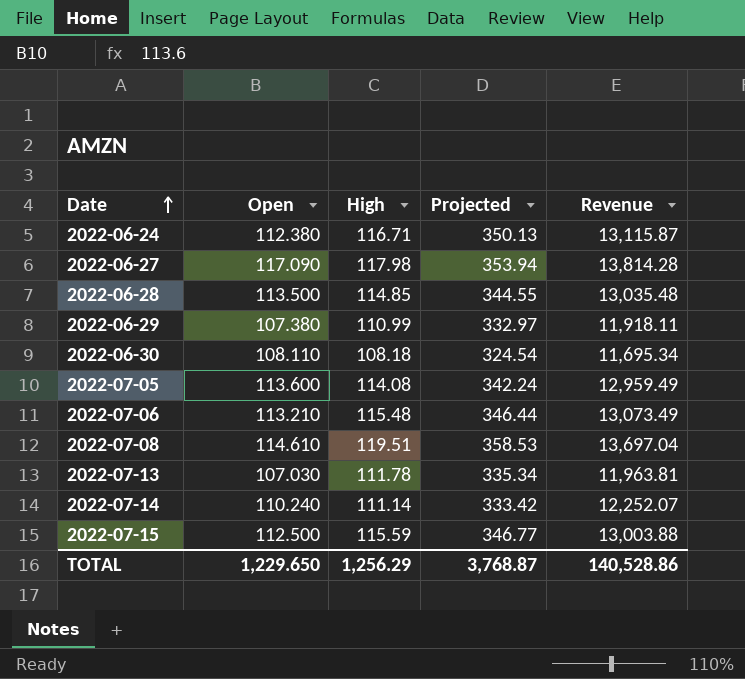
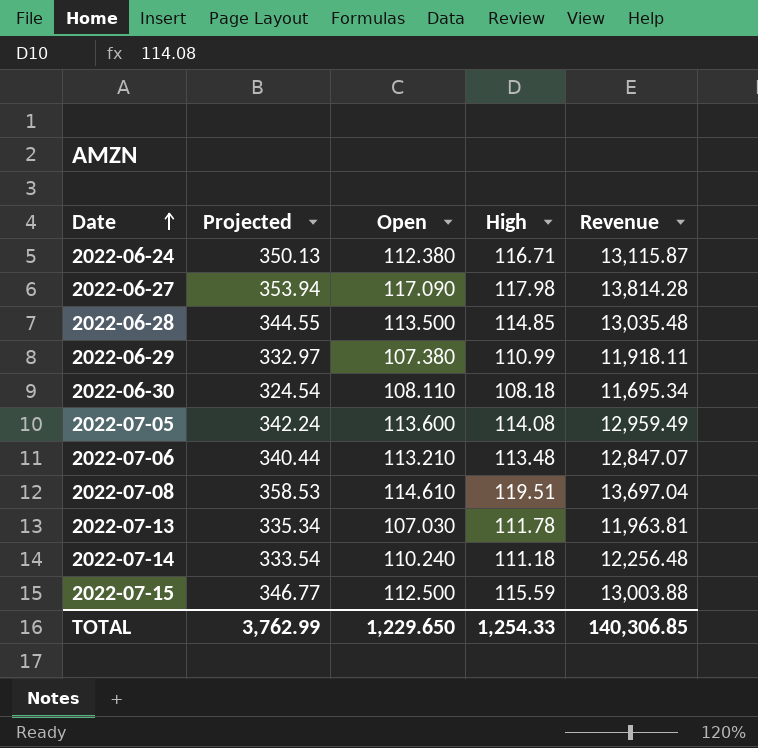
column Projected | position: 4 -> 2
2022-07-06 | Projected: 346.44 -> 340.44
2022-07-06 | High: 115.48 -> 113.48
2022-07-06 | Revenue: 13,073.49 -> 12,847.07
2022-07-14 | Projected: 333.42 -> 333.54
2022-07-14 | High: 111.14 -> 111.18
2022-07-14 | Revenue: 12,252.07 -> 12,256.48
TOTAL | Projected: 3,768.87 -> 3,762.99
TOTAL | High: 1,256.29 -> 1,254.33
TOTAL | Revenue: 140,528.86 -> 140,306.85

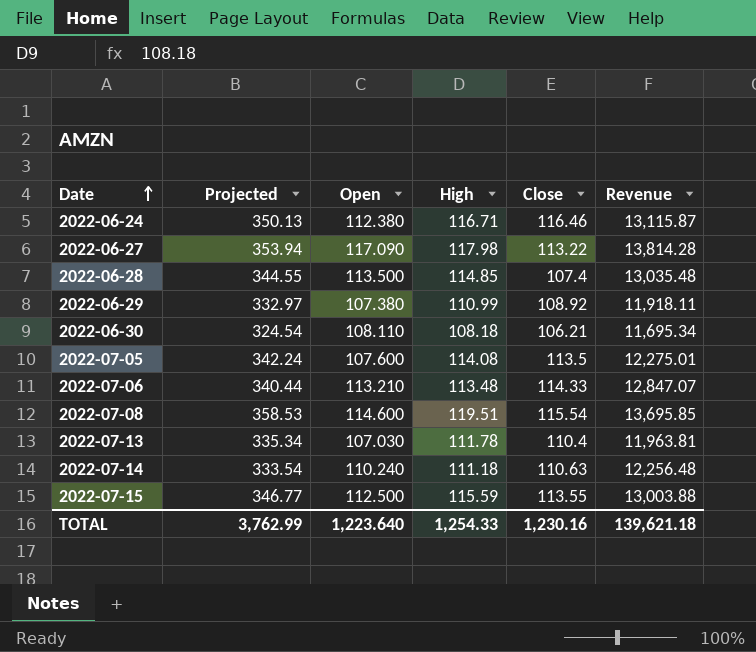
column Close | position: none -> 5
2022-07-05 | Open: 113.600 -> 107.600
2022-07-05 | Revenue: 12,959.49 -> 12,275.01
2022-07-08 | Open: 114.610 -> 114.600
2022-07-08 | Revenue: 13,697.04 -> 13,695.85
TOTAL | Open: 1,229.650 -> 1,223.640
TOTAL | Revenue: 140,306.85 -> 139,621.18

